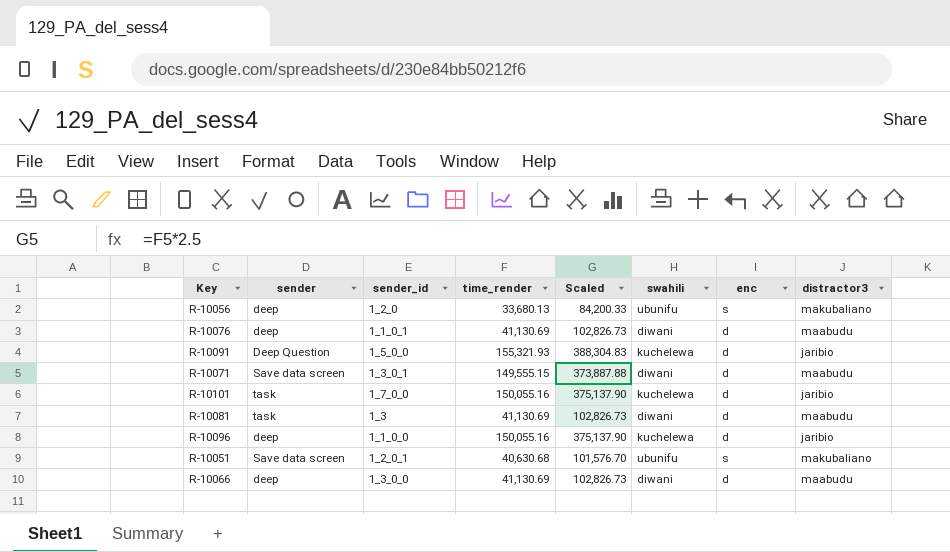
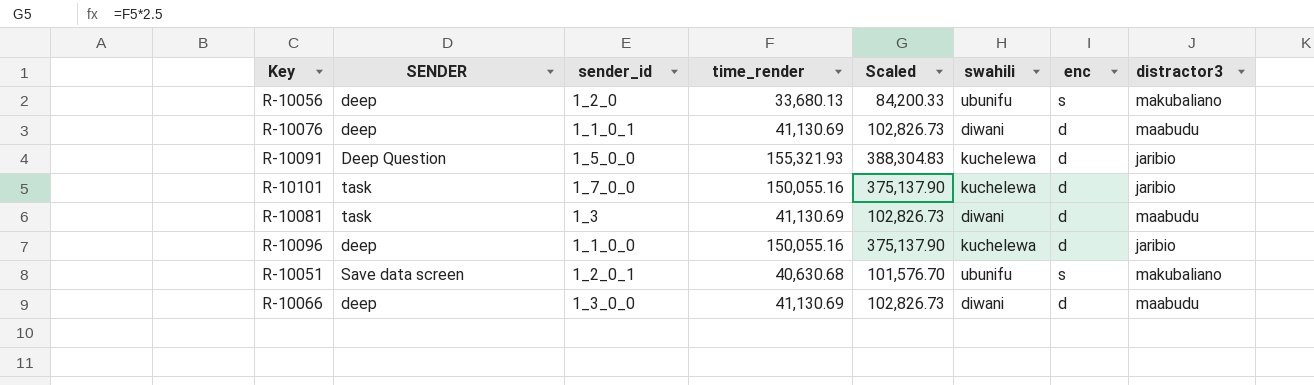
column name: sender -> SENDER
row R-10071: Save data screen | 1_3_0_1 | 149,555.15 | 373,887.88 | diwani | d | maabudu -> none

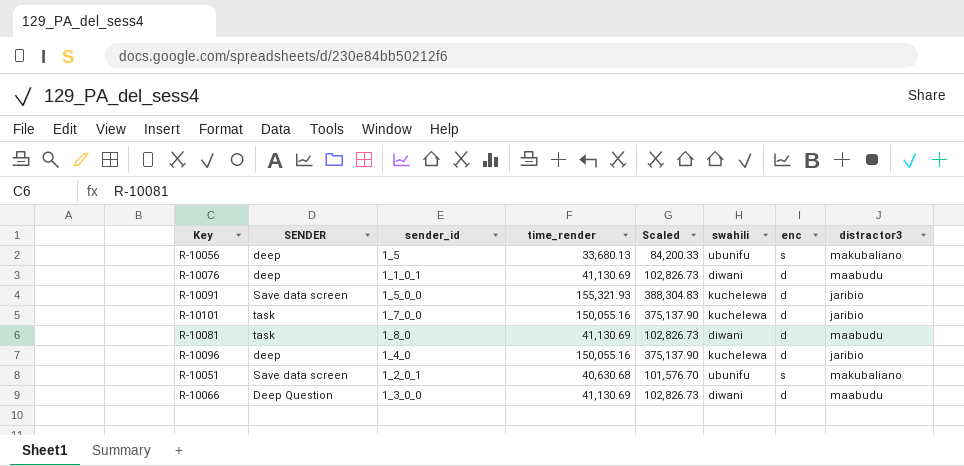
R-10056 | sender_id: 1_2_0 -> 1_5
R-10091 | SENDER: Deep Question -> Save data screen
R-10081 | sender_id: 1_3 -> 1_8_0
R-10096 | sender_id: 1_1_0_0 -> 1_4_0
R-10066 | SENDER: deep -> Deep Question

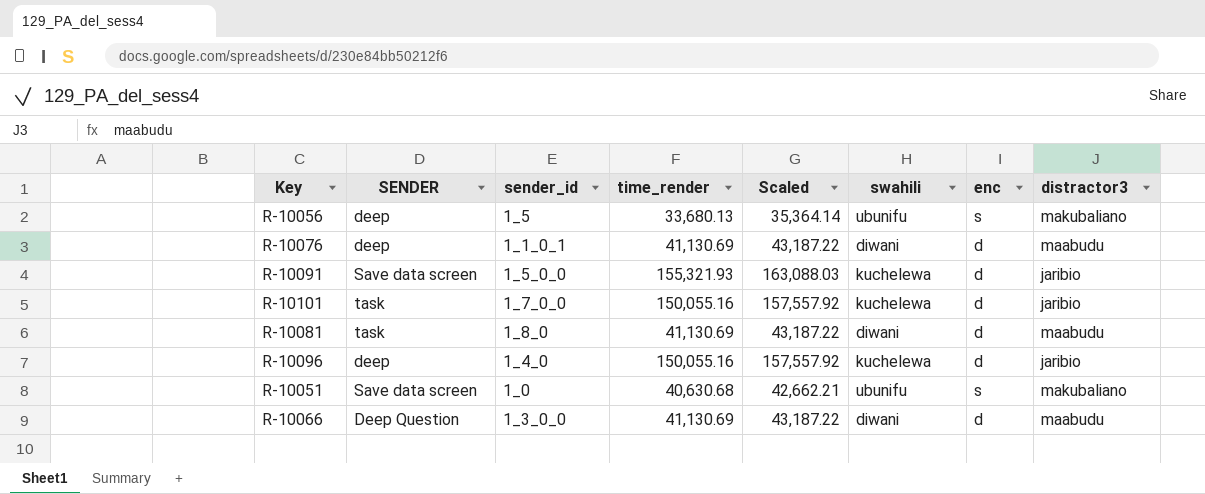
column Scaled | formula: [time_render] * 2.5 -> [time_render] * 1.05
R-10051 | sender_id: 1_2_0_1 -> 1_0

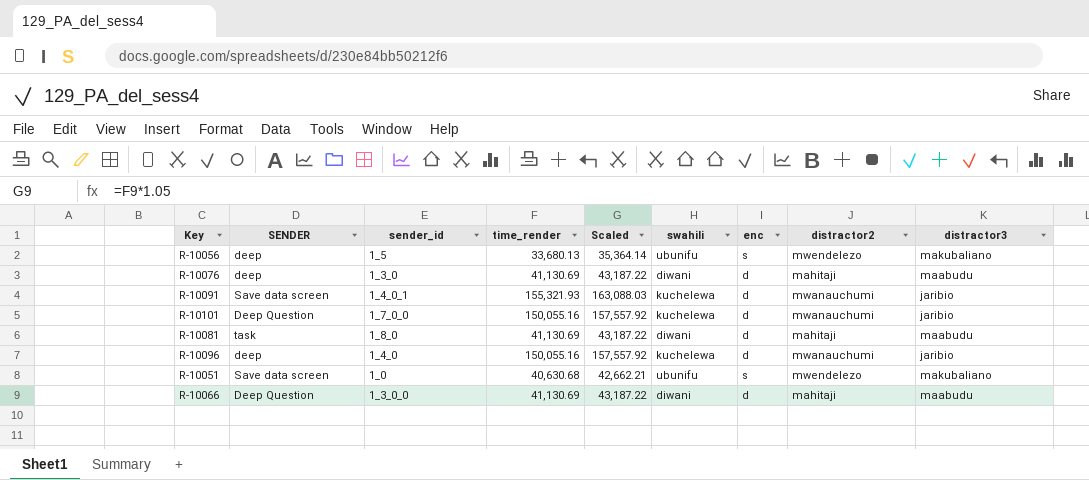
column distractor2 | position: none -> 8
R-10076 | sender_id: 1_1_0_1 -> 1_3_0
R-10091 | sender_id: 1_5_0_0 -> 1_4_0_1
R-10101 | SENDER: task -> Deep Question

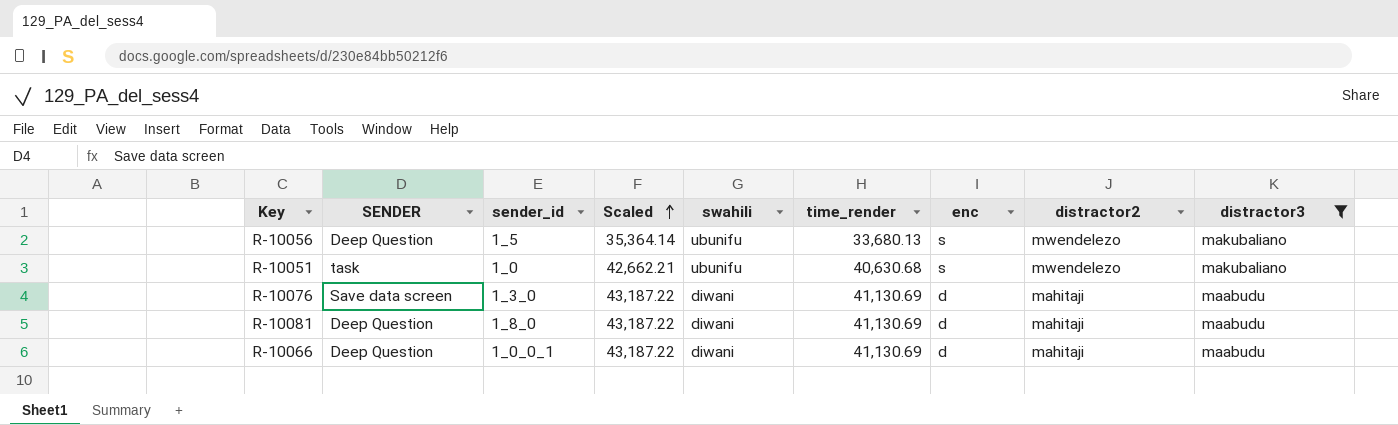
filter: none -> distractor3 != jaribio
row order: none -> Scaled ascending
column time_render | position: 4 -> 6
R-10056 | SENDER: deep -> Deep Question
R-10051 | SENDER: Save data screen -> task
R-10076 | SENDER: deep -> Save data screen
R-10081 | SENDER: task -> Deep Question
R-10066 | sender_id: 1_3_0_0 -> 1_0_0_1

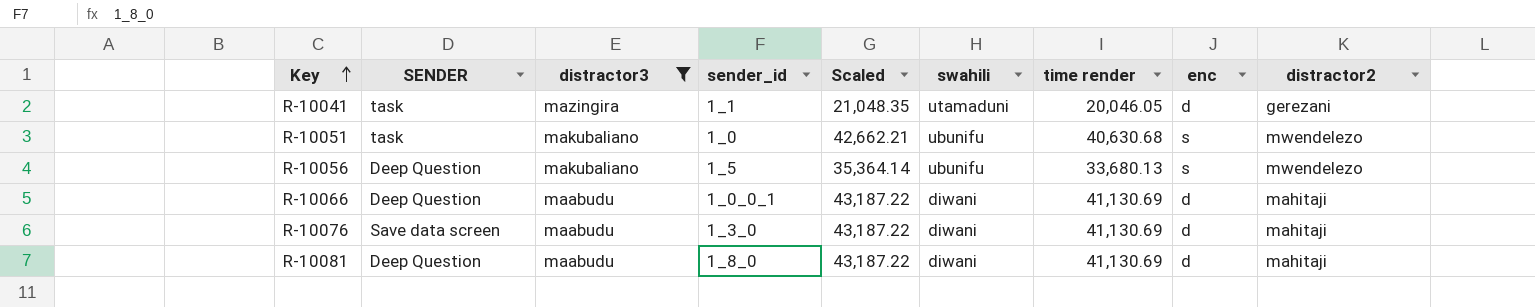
row order: Scaled ascending -> Key ascending
column distractor3 | position: 9 -> 3
column name: time_render -> time render
row R-10041: none -> task | mazingira | 1_1 | 21,048.35 | utamaduni | 20,046.05 | d | gerezani

